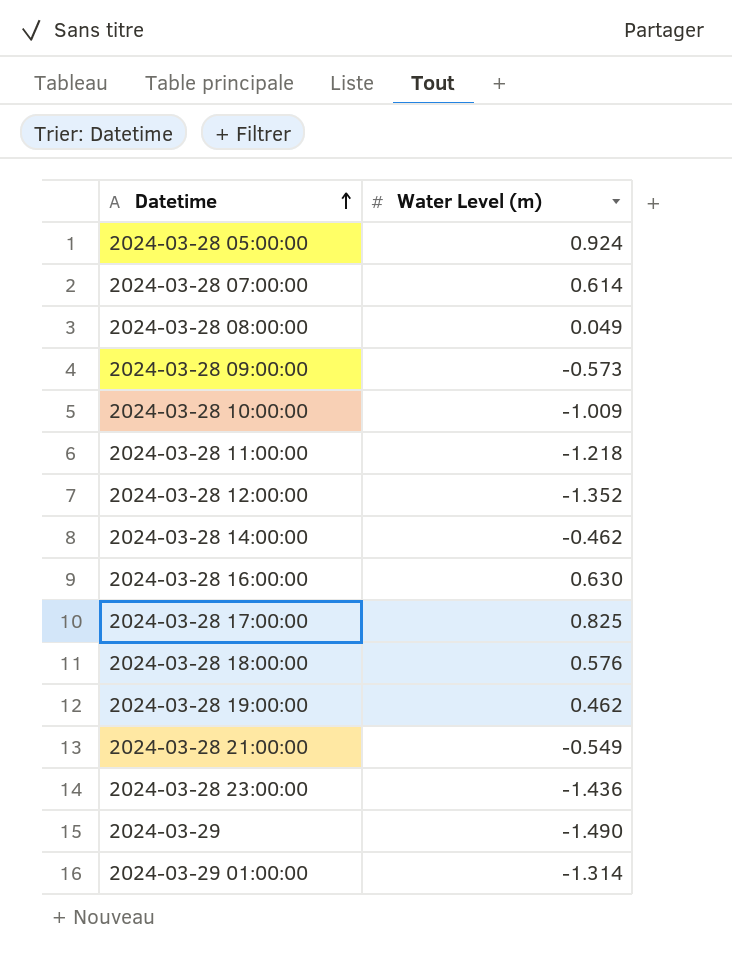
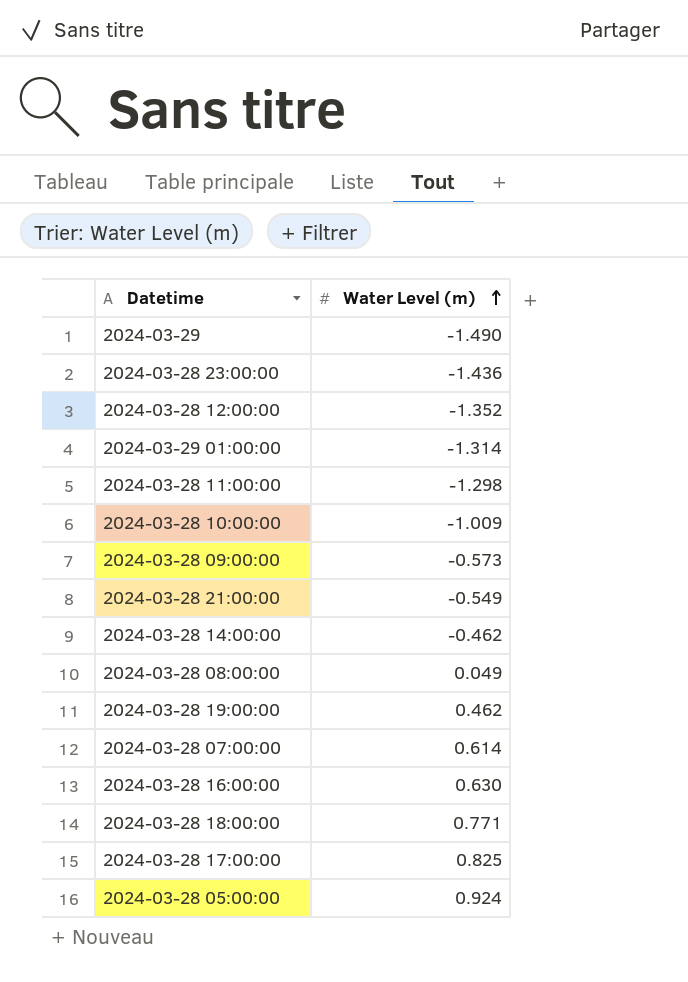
row order: Datetime ascending -> Water Level (m) ascending
2024-03-28 11:00:00 | Water Level (m): -1.218 -> -1.298
2024-03-28 18:00:00 | Water Level (m): 0.576 -> 0.771

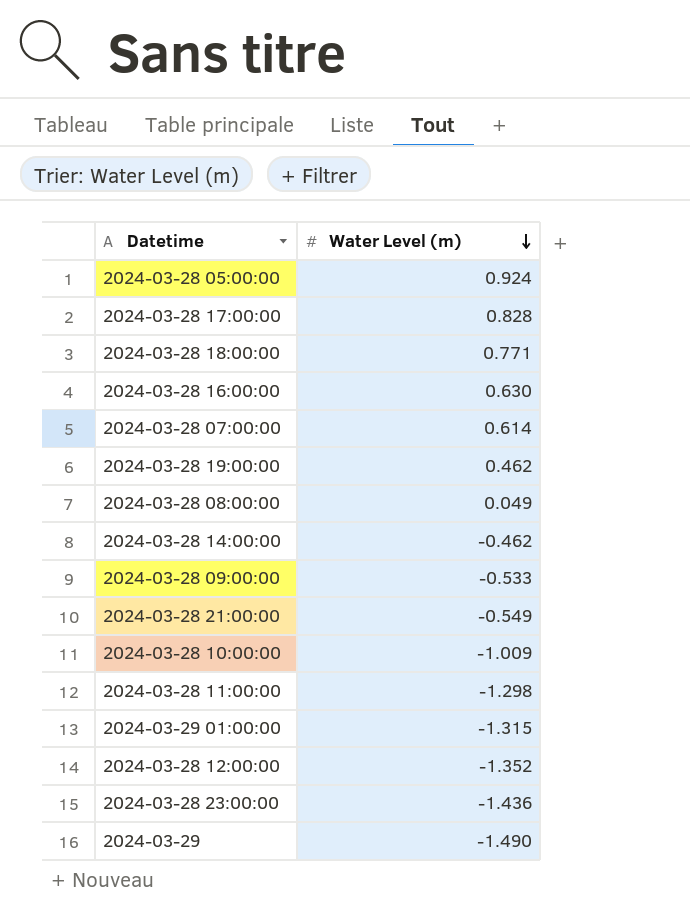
row order: Water Level (m) ascending -> Water Level (m) descending
2024-03-28 17:00:00 | Water Level (m): 0.825 -> 0.828
2024-03-28 09:00:00 | Water Level (m): -0.573 -> -0.533
2024-03-29 01:00:00 | Water Level (m): -1.314 -> -1.315

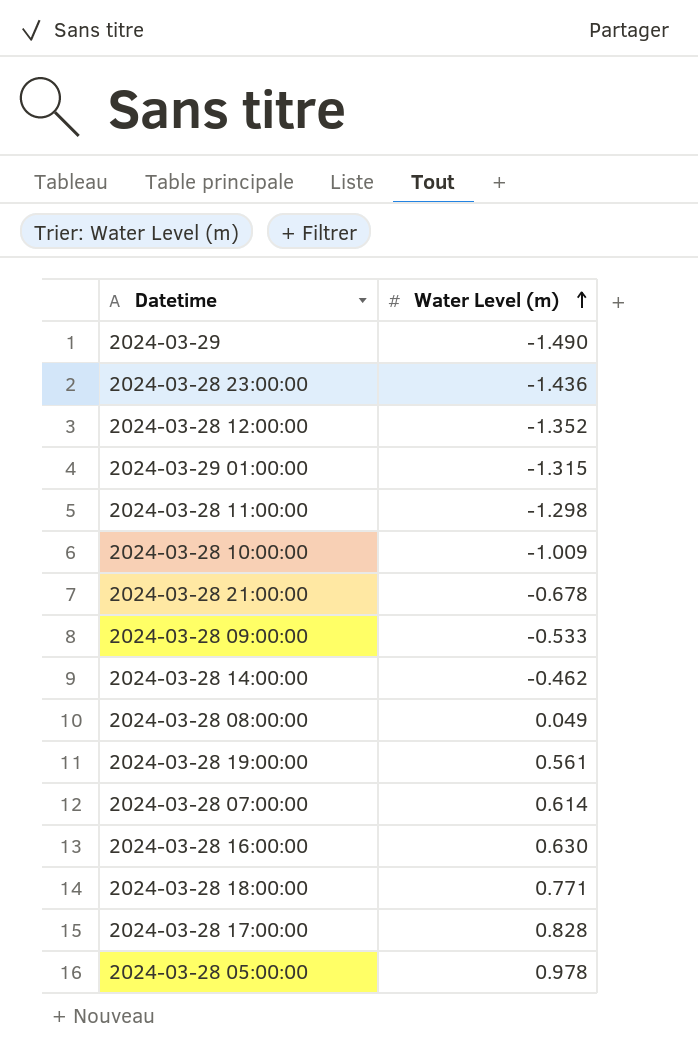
row order: Water Level (m) descending -> Water Level (m) ascending
2024-03-28 21:00:00 | Water Level (m): -0.549 -> -0.678
2024-03-28 19:00:00 | Water Level (m): 0.462 -> 0.561
2024-03-28 05:00:00 | Water Level (m): 0.924 -> 0.978

